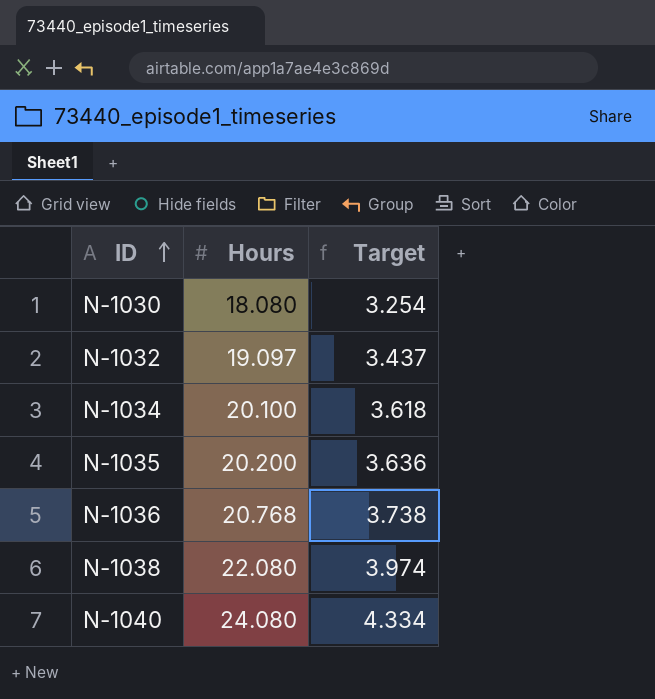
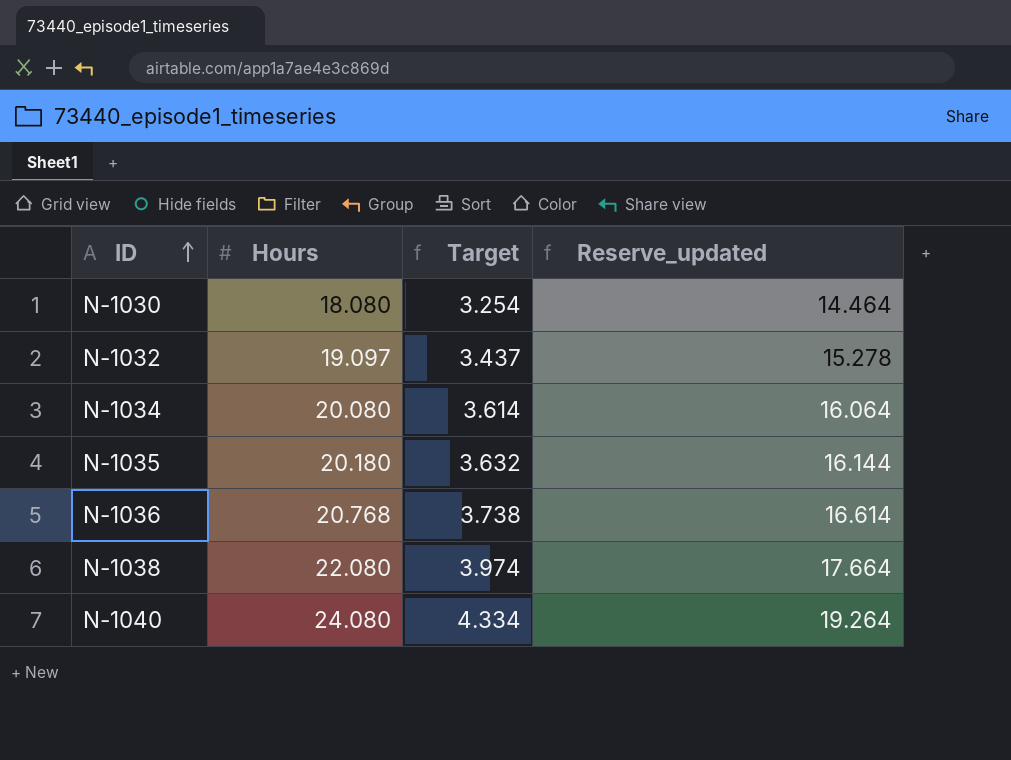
column Reserve_updated | formula: none -> [Hours] * 0.8
N-1034 | Hours: 20.100 -> 20.080
N-1034 | Target: 3.618 -> 3.614
N-1035 | Hours: 20.200 -> 20.180
N-1035 | Target: 3.636 -> 3.632

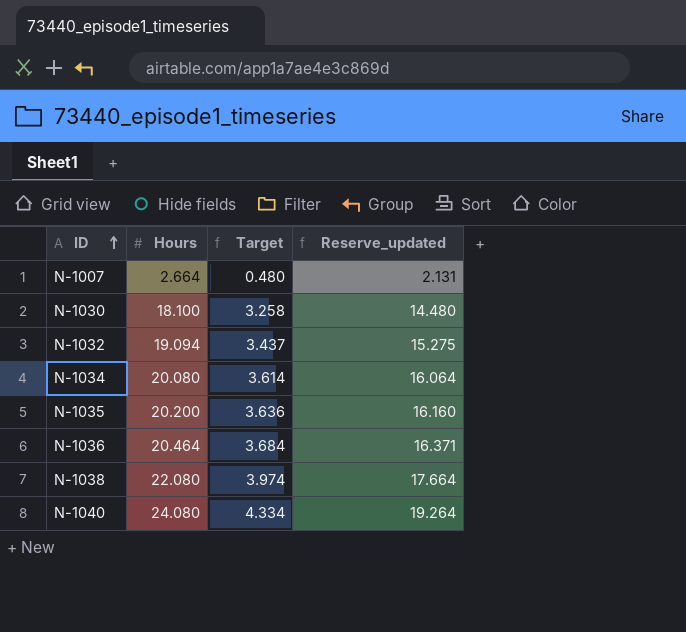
row N-1007: none -> 2.664 | 0.480 | 2.131
N-1030 | Hours: 18.080 -> 18.100
N-1030 | Target: 3.254 -> 3.258
N-1030 | Reserve_updated: 14.464 -> 14.480
N-1032 | Hours: 19.097 -> 19.094
N-1032 | Reserve_updated: 15.278 -> 15.275
N-1035 | Hours: 20.180 -> 20.200
N-1035 | Target: 3.632 -> 3.636
N-1035 | Reserve_updated: 16.144 -> 16.160
N-1036 | Hours: 20.768 -> 20.464
N-1036 | Target: 3.738 -> 3.684
N-1036 | Reserve_updated: 16.614 -> 16.371

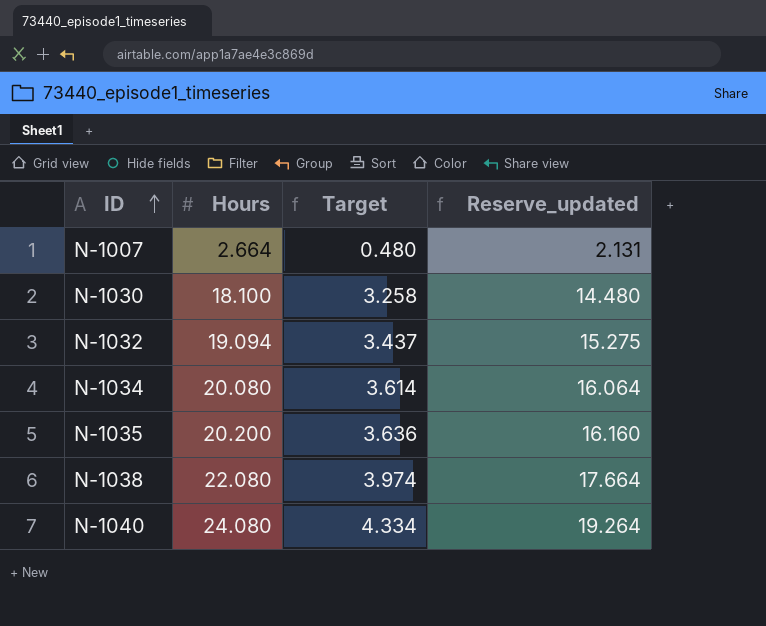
row N-1036: 20.464 | 3.684 | 16.371 -> none

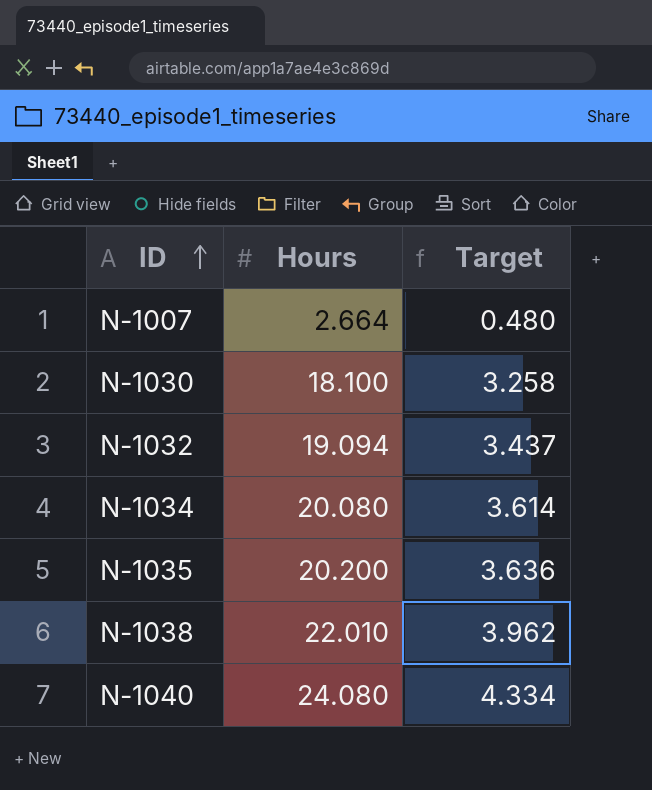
column Reserve_updated | formula: [Hours] * 0.8 -> none
N-1038 | Hours: 22.080 -> 22.010
N-1038 | Target: 3.974 -> 3.962

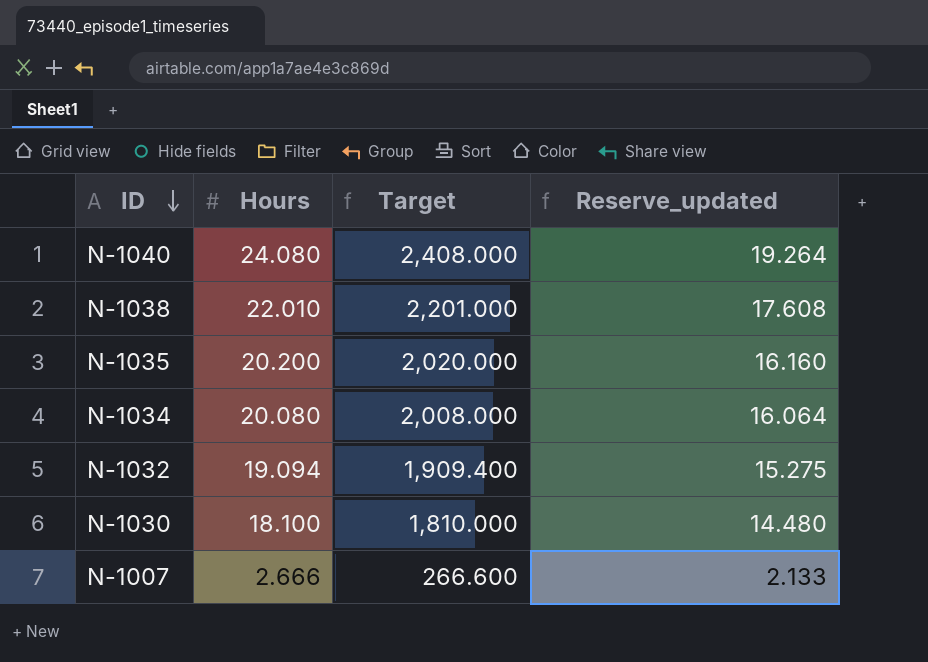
row order: ID ascending -> ID descending
column Target | formula: [Hours] * 0.18 -> [Hours] * 100
column Reserve_updated | formula: none -> [Hours] * 0.8
N-1007 | Hours: 2.664 -> 2.666

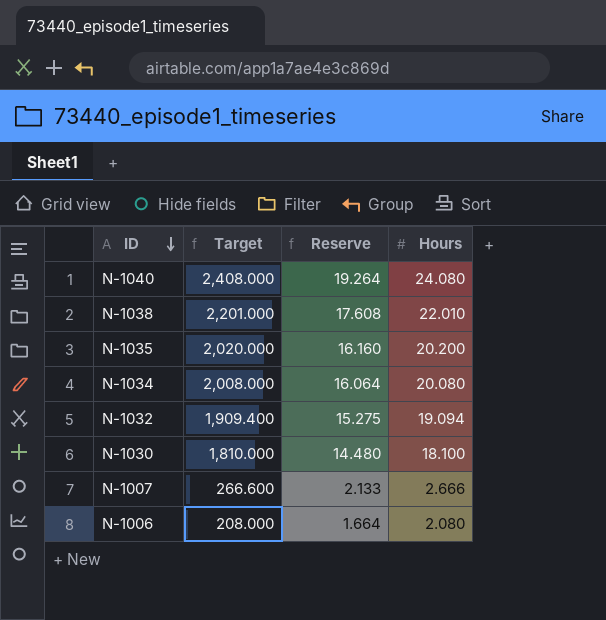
column name: Reserve_updated -> Reserve
column Hours | position: 2 -> 4
row N-1006: none -> 208.000 | 1.664 | 2.080

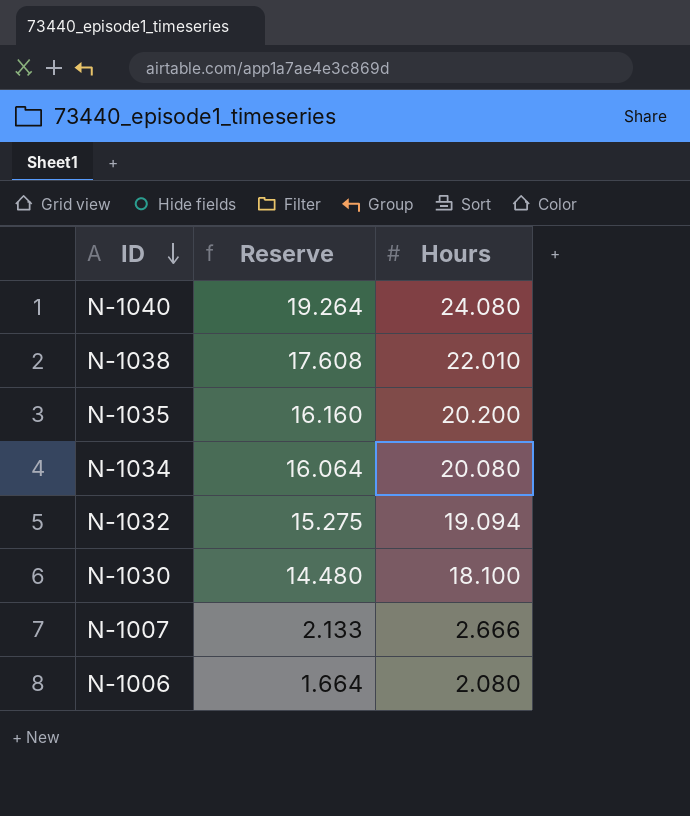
column Target | formula: [Hours] * 100 -> none

